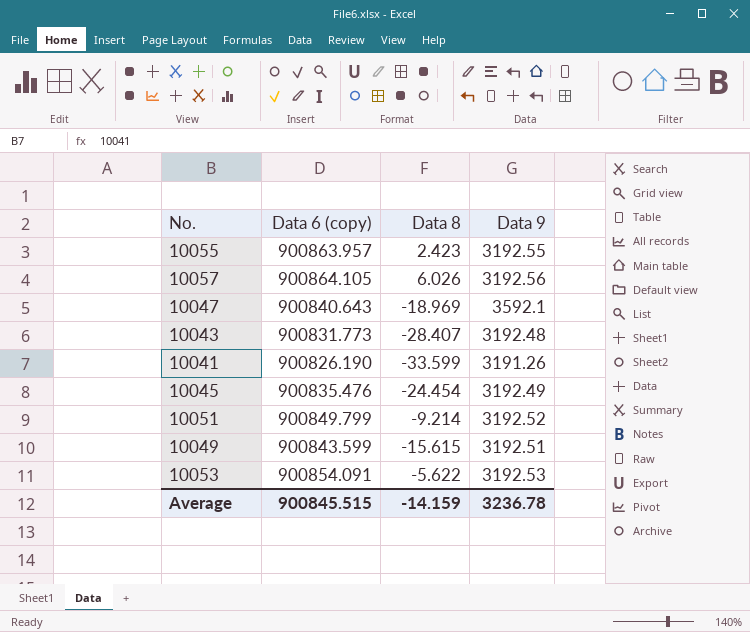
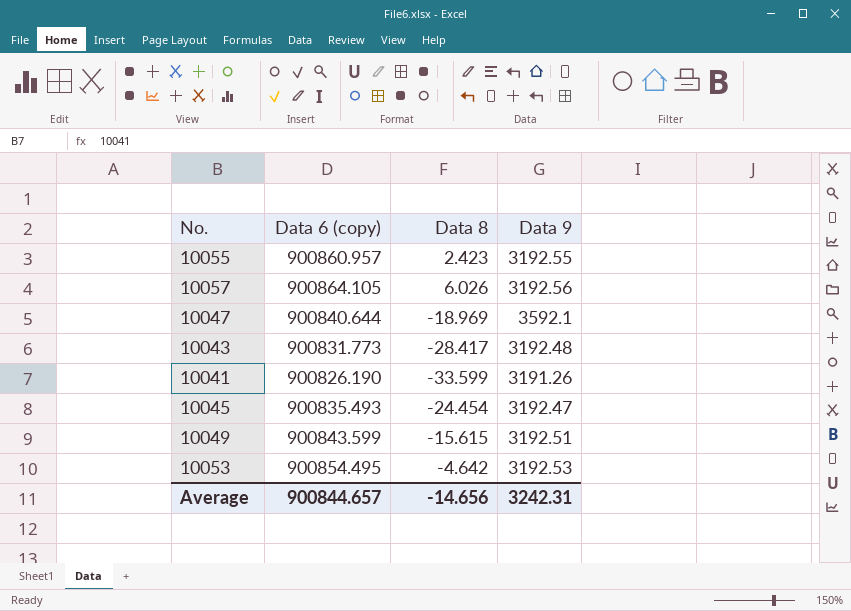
row 10051: 900849.799 | -9.214 | 3192.52 -> none
10055 | Data 6 (copy): 900863.957 -> 900860.957
10047 | Data 6 (copy): 900840.643 -> 900840.644
10043 | Data 8: -28.407 -> -28.417
10045 | Data 6 (copy): 900835.476 -> 900835.493
10045 | Data 9: 3192.49 -> 3192.47
10053 | Data 6 (copy): 900854.091 -> 900854.495
10053 | Data 8: -5.622 -> -4.642
Average | Data 6 (copy): 900845.515 -> 900844.657
Average | Data 8: -14.159 -> -14.656
Average | Data 9: 3236.78 -> 3242.31

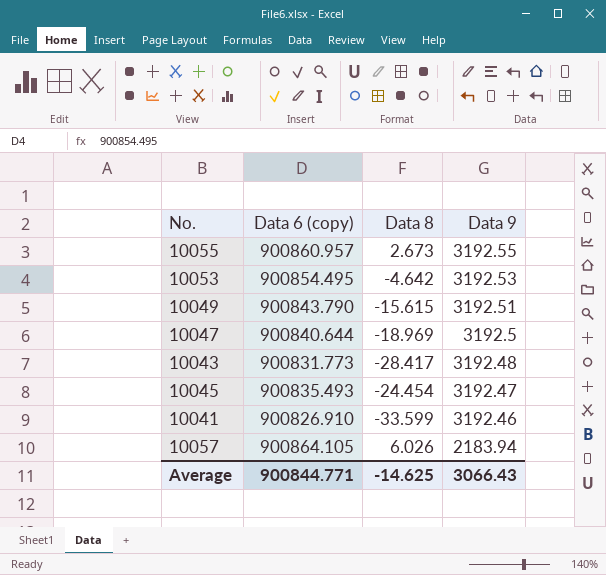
row order: none -> Data 9 descending
10055 | Data 8: 2.423 -> 2.673
10049 | Data 6 (copy): 900843.599 -> 900843.790
10047 | Data 9: 3592.1 -> 3192.5
10041 | Data 6 (copy): 900826.190 -> 900826.910
10041 | Data 9: 3191.26 -> 3192.46
10057 | Data 9: 3192.56 -> 2183.94
Average | Data 6 (copy): 900844.657 -> 900844.771
Average | Data 8: -14.656 -> -14.625
Average | Data 9: 3242.31 -> 3066.43

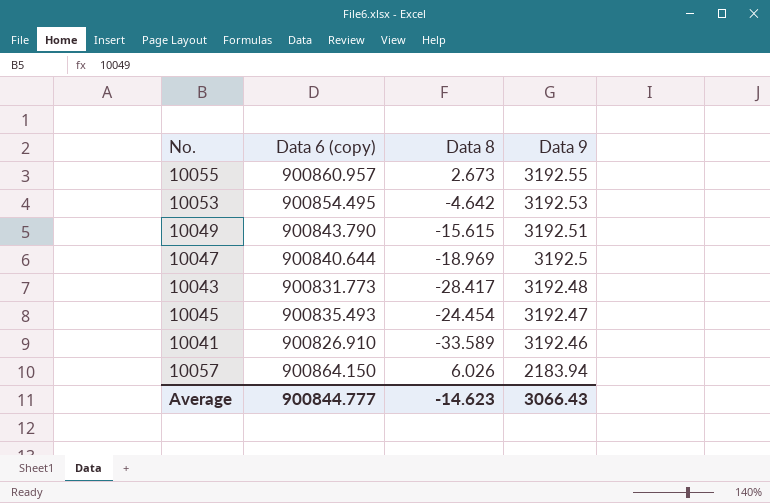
10041 | Data 8: -33.599 -> -33.589
10057 | Data 6 (copy): 900864.105 -> 900864.150
Average | Data 6 (copy): 900844.771 -> 900844.777
Average | Data 8: -14.625 -> -14.623

